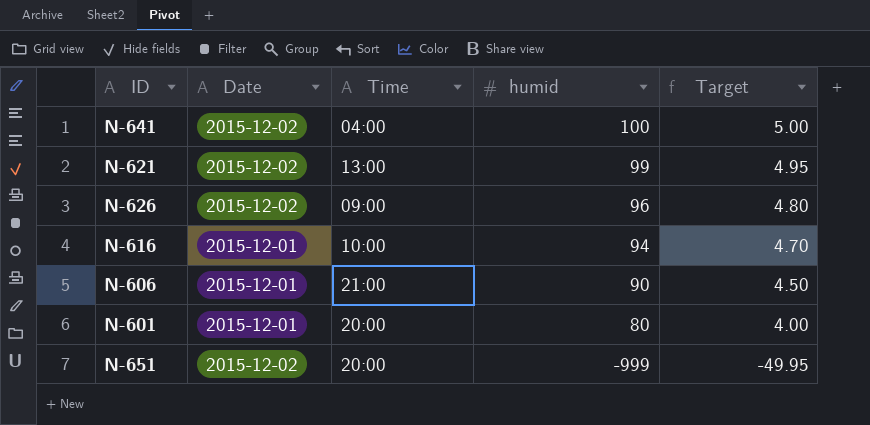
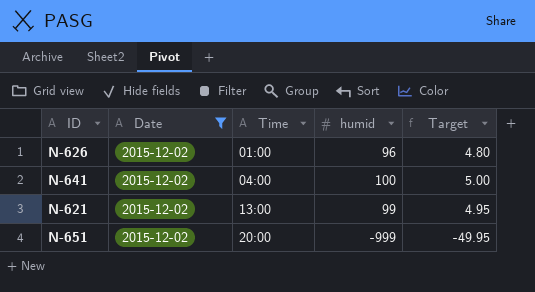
filter: none -> Date = 2015-12-02
row order: humid descending -> Time ascending
N-626 | Time: 09:00 -> 01:00

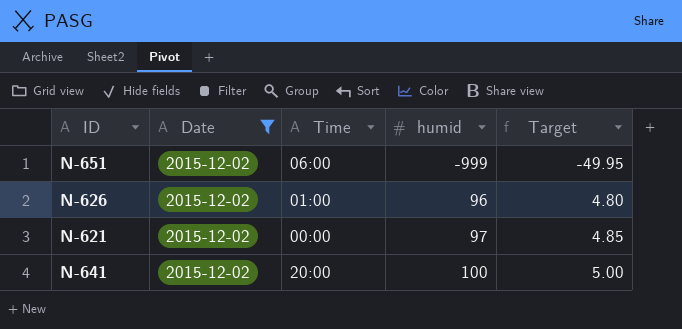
row order: Time ascending -> humid ascending
N-651 | Time: 20:00 -> 06:00
N-621 | Time: 13:00 -> 00:00
N-621 | humid: 99 -> 97
N-621 | Target: 4.95 -> 4.85
N-641 | Time: 04:00 -> 20:00

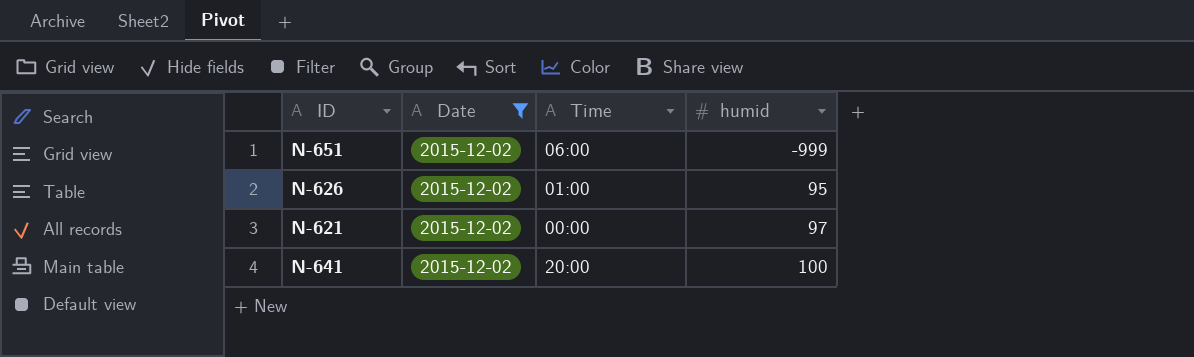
column Target | formula: [humid] * 0.05 -> none
N-626 | humid: 96 -> 95

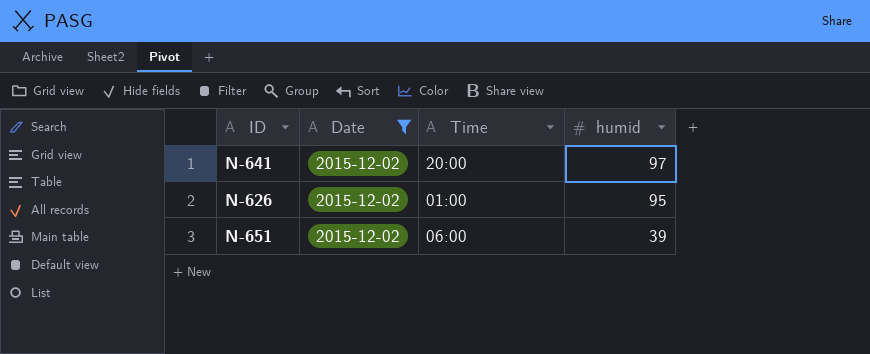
row order: humid ascending -> humid descending
row N-621: 2015-12-02 | 00:00 | 97 -> none
N-641 | humid: 100 -> 97
N-651 | humid: -999 -> 39

